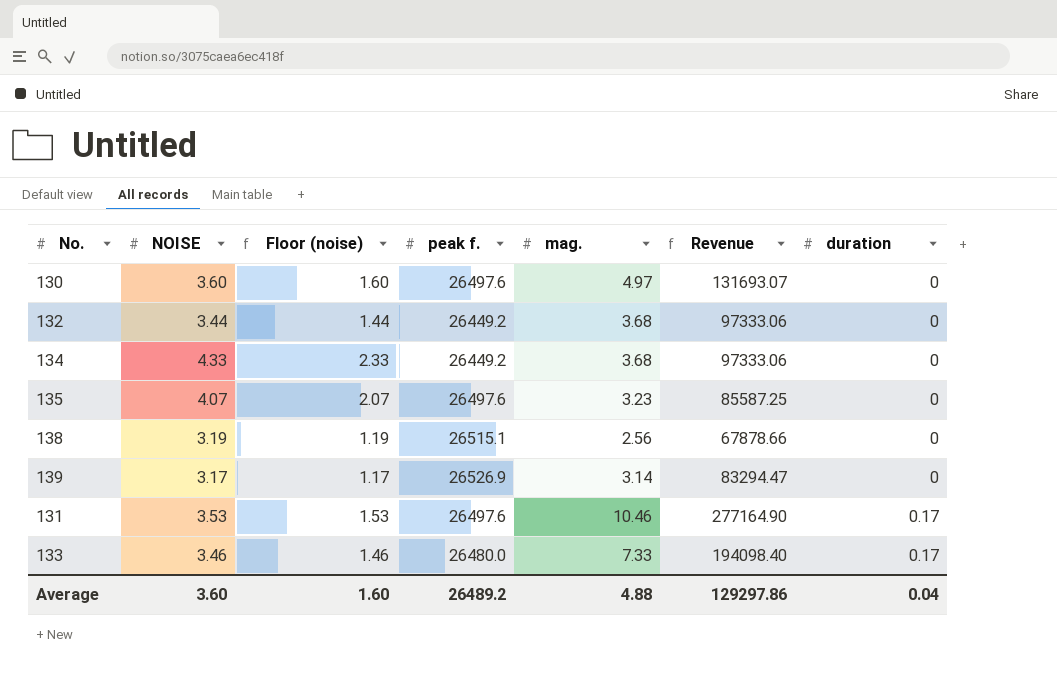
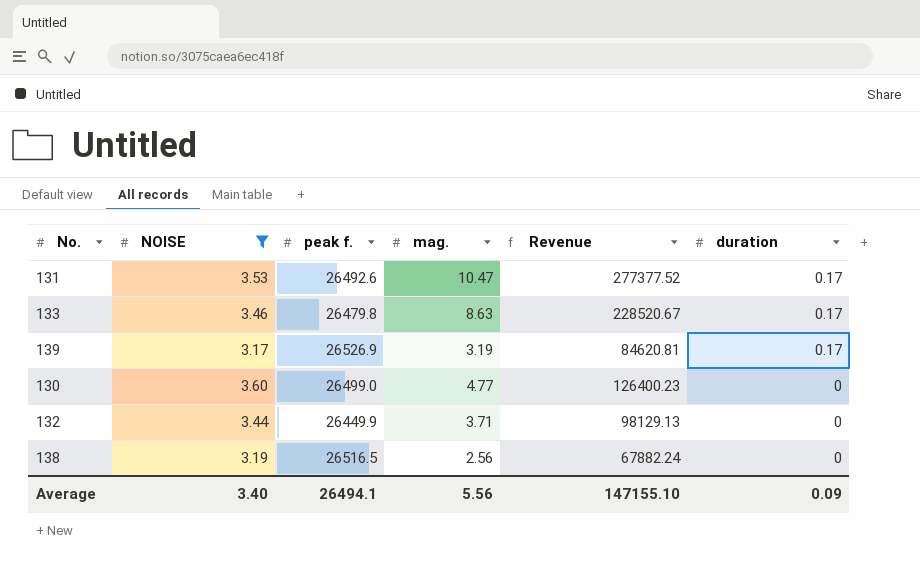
filter: none -> NOISE <= 3.60
row order: duration ascending -> duration descending
column Floor (noise) | formula: [NOISE] - 2 -> none
131 | peak f.: 26497.6 -> 26492.6
131 | mag.: 10.46 -> 10.47
131 | Revenue: 277164.90 -> 277377.52
133 | peak f.: 26480.0 -> 26479.8
133 | mag.: 7.33 -> 8.63
133 | Revenue: 194098.40 -> 228520.67
139 | mag.: 3.14 -> 3.19
139 | Revenue: 83294.47 -> 84620.81
139 | duration: 0 -> 0.17
130 | peak f.: 26497.6 -> 26499.0
130 | mag.: 4.97 -> 4.77
130 | Revenue: 131693.07 -> 126400.23
132 | peak f.: 26449.2 -> 26449.9
132 | mag.: 3.68 -> 3.71
132 | Revenue: 97333.06 -> 98129.13
138 | peak f.: 26515.1 -> 26516.5
138 | Revenue: 67878.66 -> 67882.24
Average | NOISE: 3.60 -> 3.40
Average | peak f.: 26489.2 -> 26494.1
Average | mag.: 4.88 -> 5.56
Average | Revenue: 129297.86 -> 147155.10
Average | duration: 0.04 -> 0.09

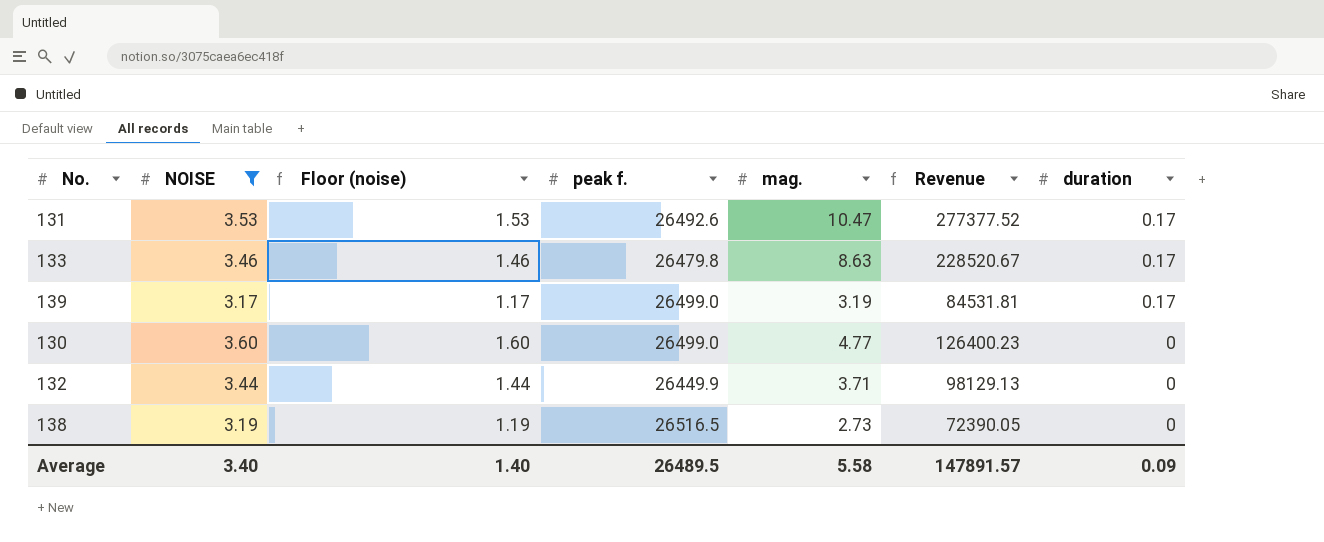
column Floor (noise) | formula: none -> [NOISE] - 2
139 | peak f.: 26526.9 -> 26499.0
139 | Revenue: 84620.81 -> 84531.81
138 | mag.: 2.56 -> 2.73
138 | Revenue: 67882.24 -> 72390.05
Average | peak f.: 26494.1 -> 26489.5
Average | mag.: 5.56 -> 5.58
Average | Revenue: 147155.10 -> 147891.57

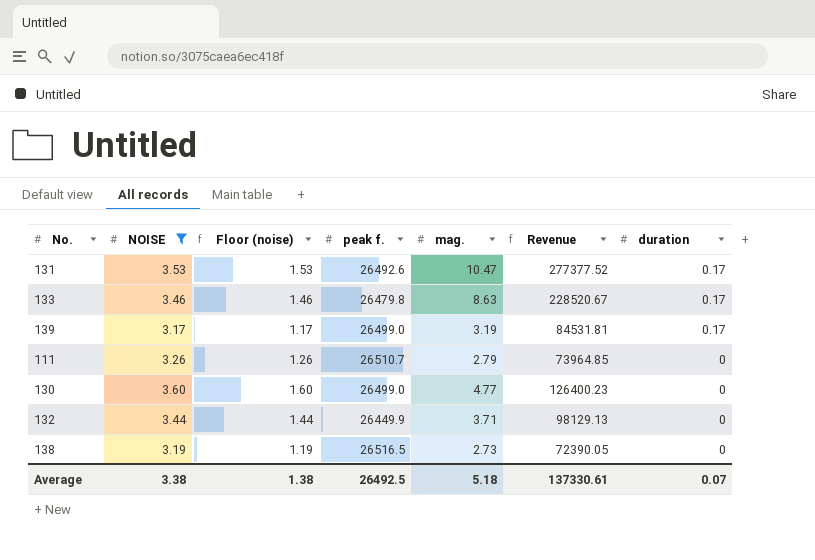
row 111: none -> 3.26 | 1.26 | 26510.7 | 2.79 | 73964.85 | 0
Average | NOISE: 3.40 -> 3.38
Average | Floor (noise): 1.40 -> 1.38
Average | peak f.: 26489.5 -> 26492.5
Average | mag.: 5.58 -> 5.18
Average | Revenue: 147891.57 -> 137330.61
Average | duration: 0.09 -> 0.07

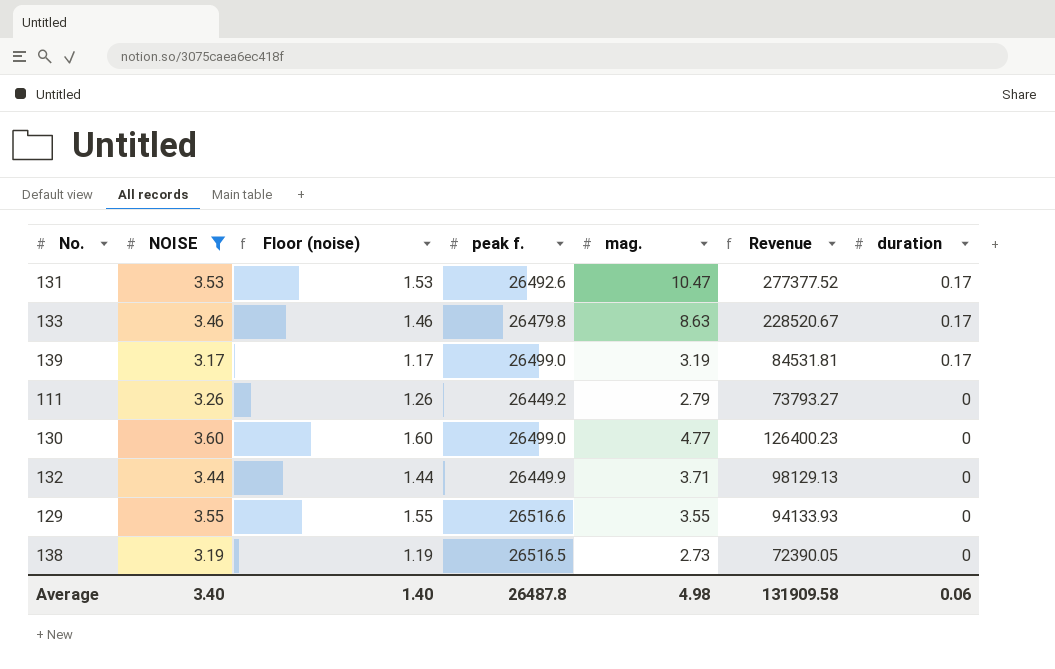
111 | peak f.: 26510.7 -> 26449.2
111 | Revenue: 73964.85 -> 73793.27
row 129: none -> 3.55 | 1.55 | 26516.6 | 3.55 | 94133.93 | 0
Average | NOISE: 3.38 -> 3.40
Average | Floor (noise): 1.38 -> 1.40
Average | peak f.: 26492.5 -> 26487.8
Average | mag.: 5.18 -> 4.98
Average | Revenue: 137330.61 -> 131909.58
Average | duration: 0.07 -> 0.06

